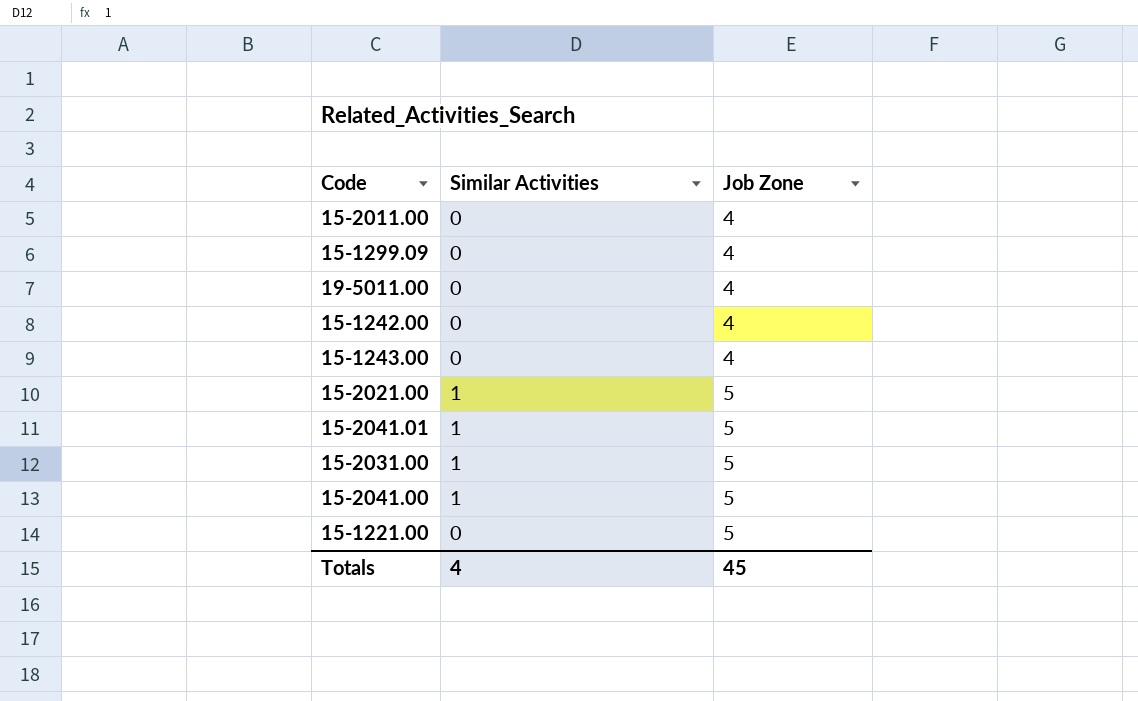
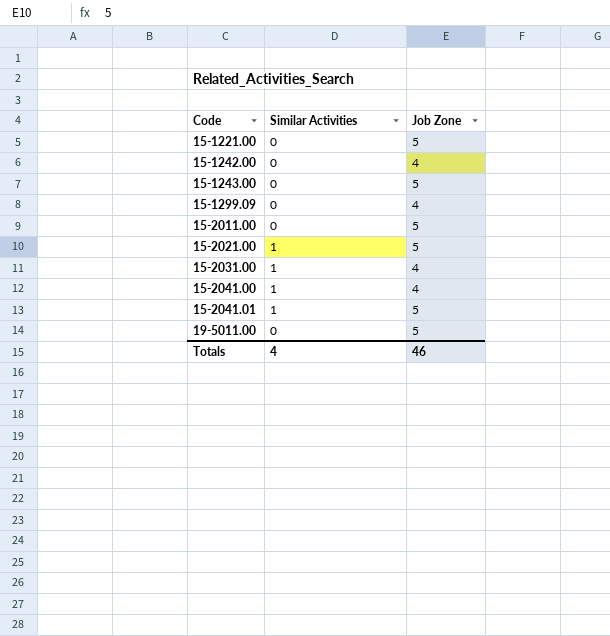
row order: Job Zone ascending -> Code ascending
15-1243.00 | Job Zone: 4 -> 5
15-2011.00 | Job Zone: 4 -> 5
15-2031.00 | Job Zone: 5 -> 4
15-2041.00 | Job Zone: 5 -> 4
19-5011.00 | Job Zone: 4 -> 5
Totals | Job Zone: 45 -> 46

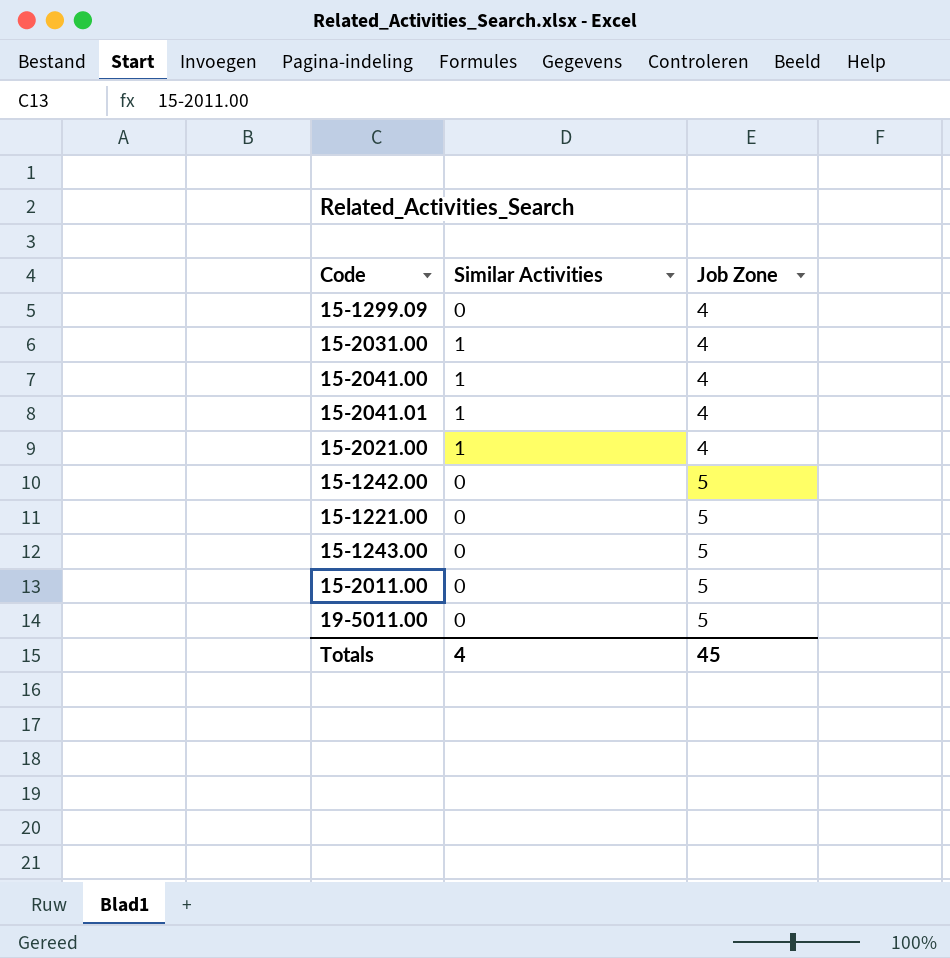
row order: Code ascending -> Job Zone ascending
15-2041.01 | Job Zone: 5 -> 4
15-2021.00 | Job Zone: 5 -> 4
15-1242.00 | Job Zone: 4 -> 5
Totals | Job Zone: 46 -> 45

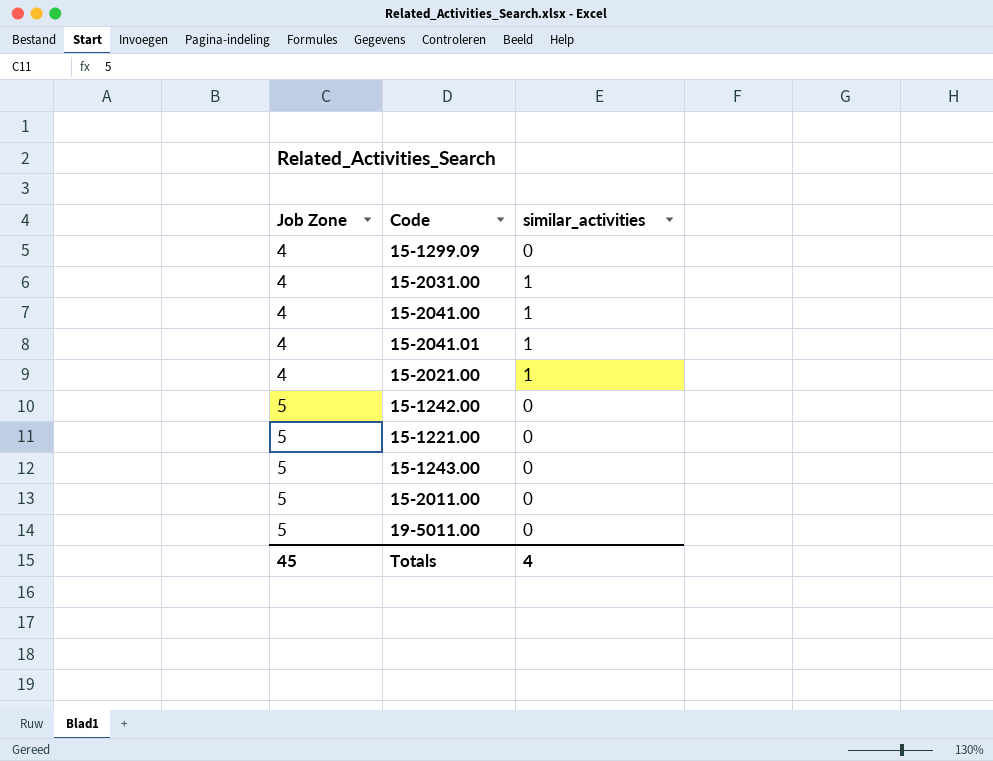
column Job Zone | position: 3 -> 1
column name: Similar Activities -> similar_activities

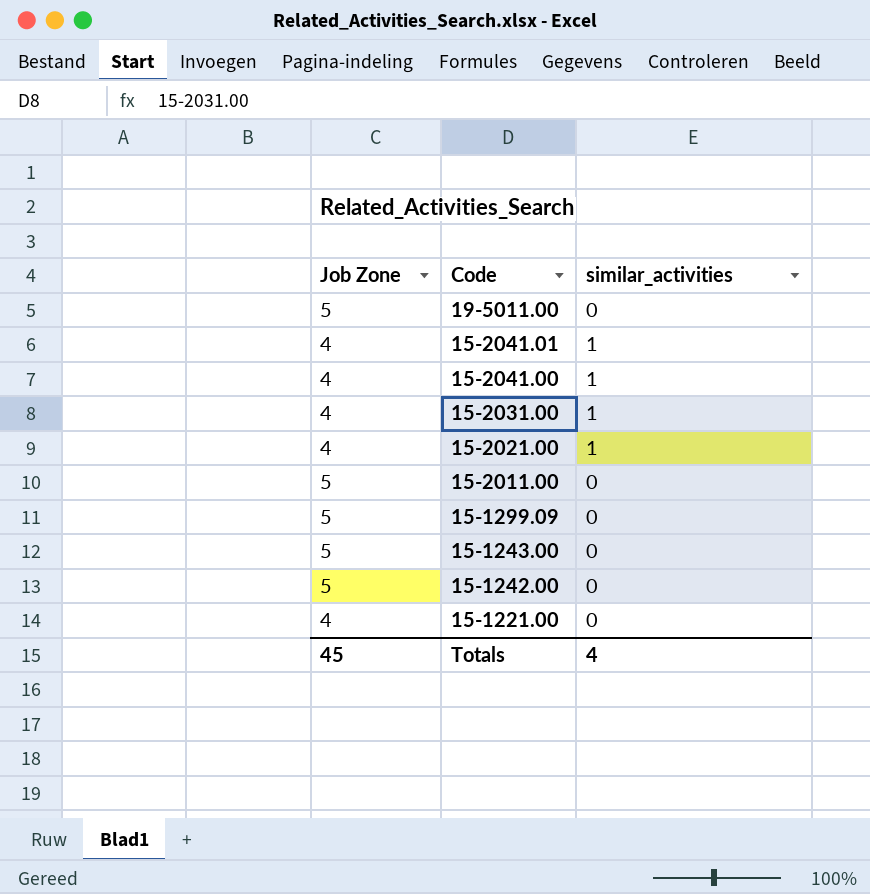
row order: Job Zone ascending -> Code descending
15-1299.09 | Job Zone: 4 -> 5
15-1221.00 | Job Zone: 5 -> 4

